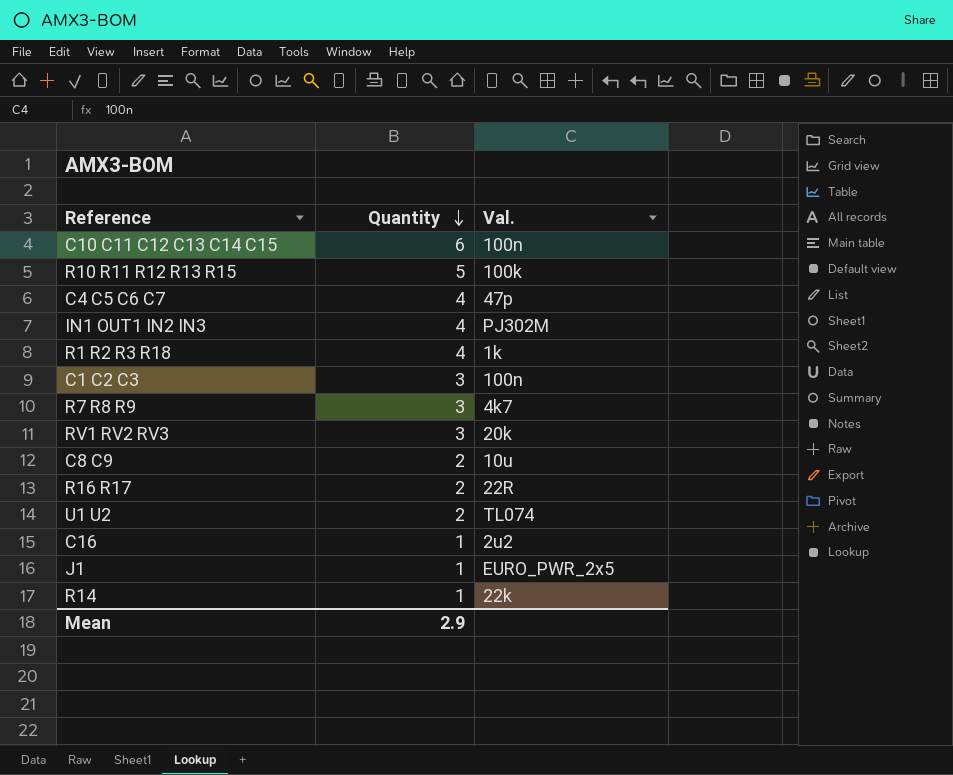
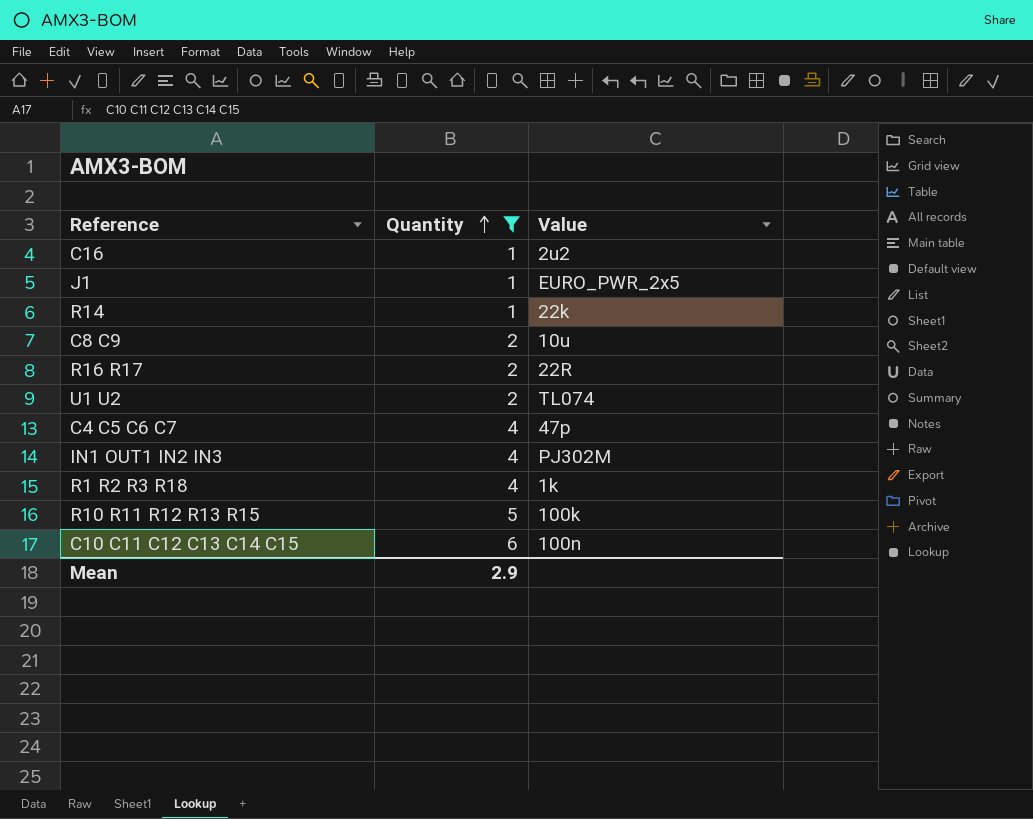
filter: none -> Quantity != 3
row order: Quantity descending -> Quantity ascending
column name: Val. -> Value

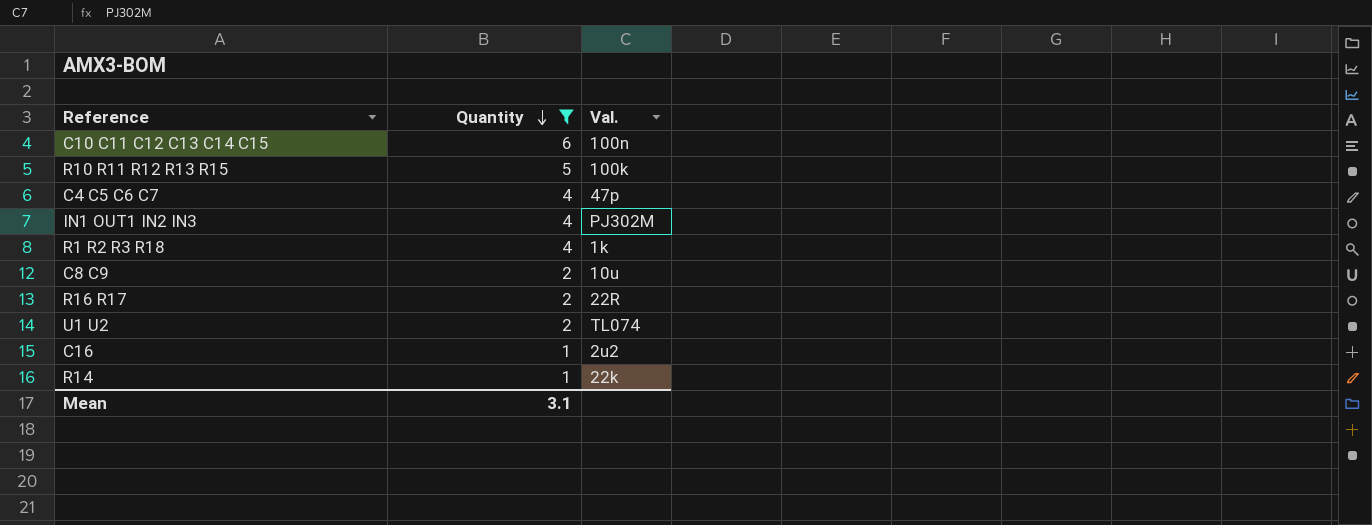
row order: Quantity ascending -> Quantity descending
column name: Value -> Val.
row J1: 1 | EURO_PWR_2x5 -> none
Mean | Quantity: 2.9 -> 3.1

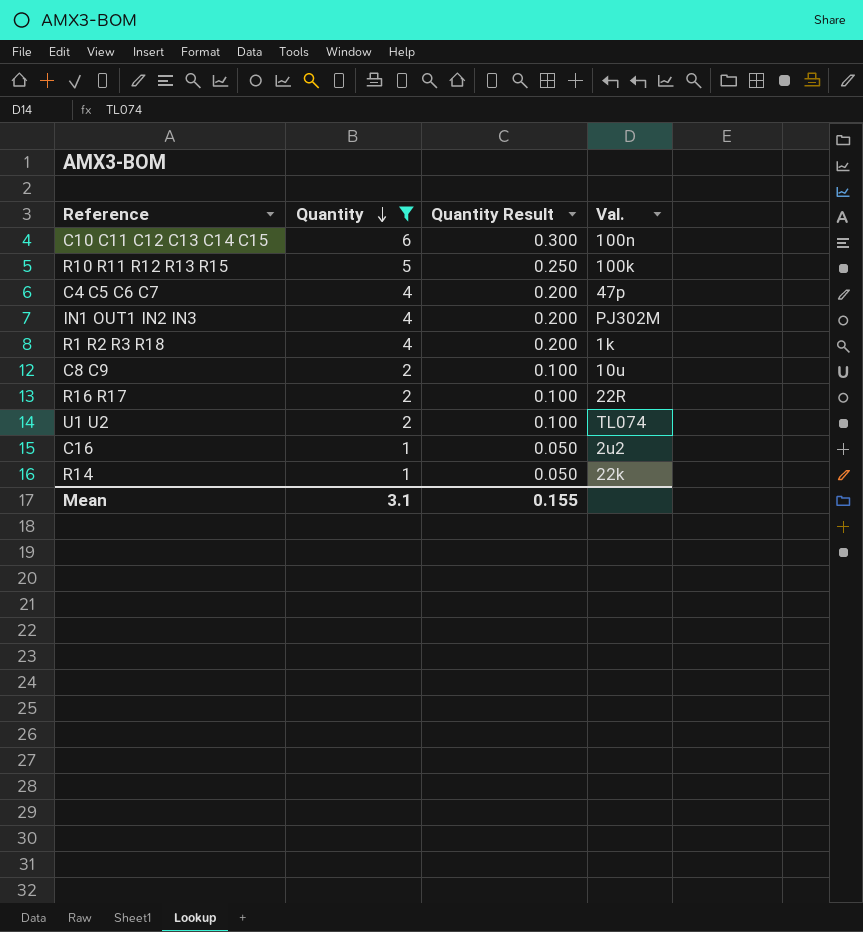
column Quantity Result | formula: none -> [Quantity] * 0.05

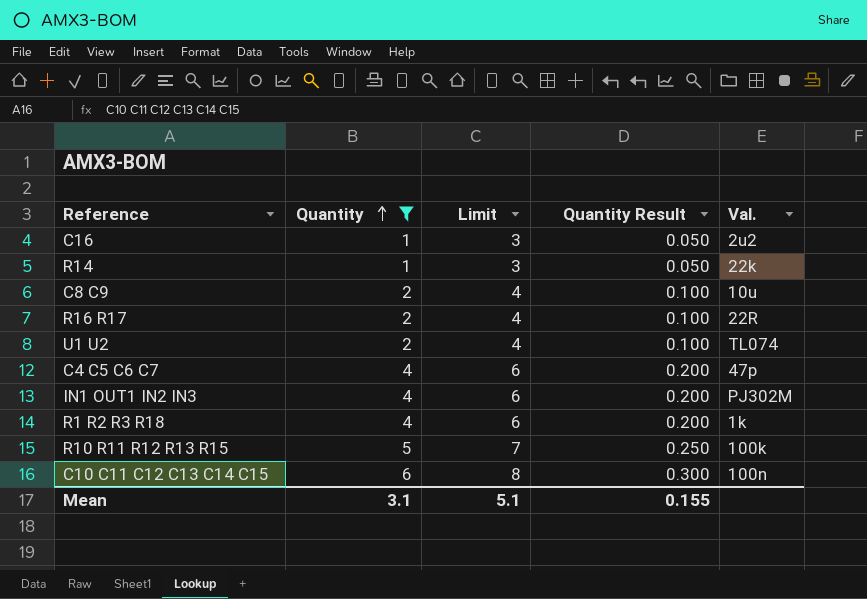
row order: Quantity descending -> Quantity ascending
column Limit | formula: none -> [Quantity] + 2

